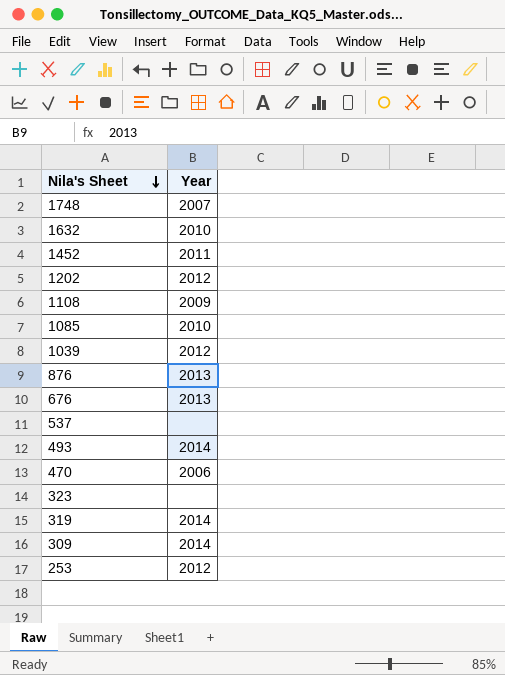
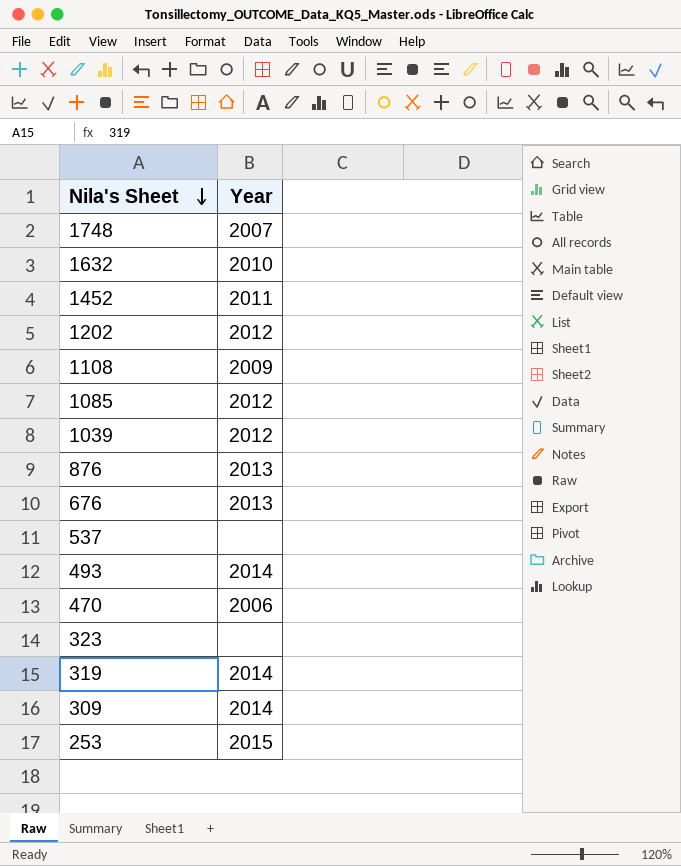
1085 | Year: 2010 -> 2012
253 | Year: 2012 -> 2015

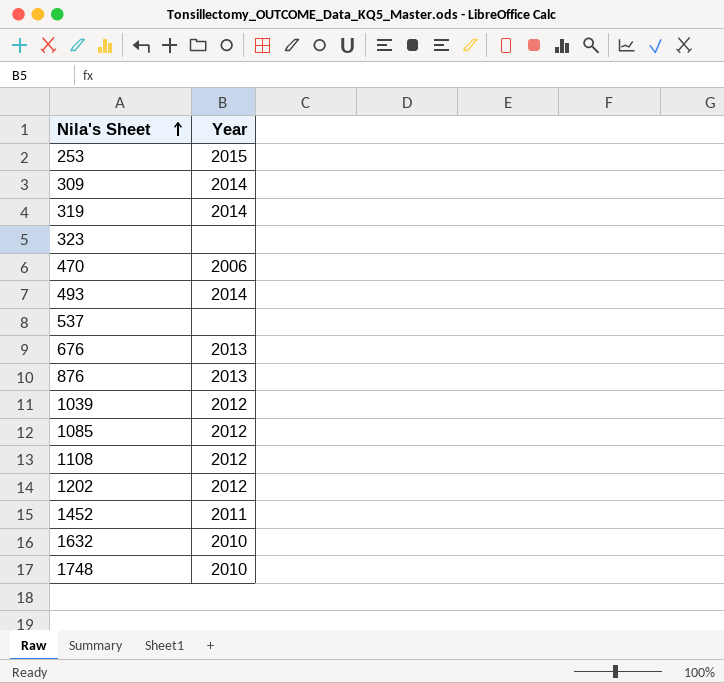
row order: Nila's Sheet descending -> Nila's Sheet ascending
1108 | Year: 2009 -> 2012
1748 | Year: 2007 -> 2010

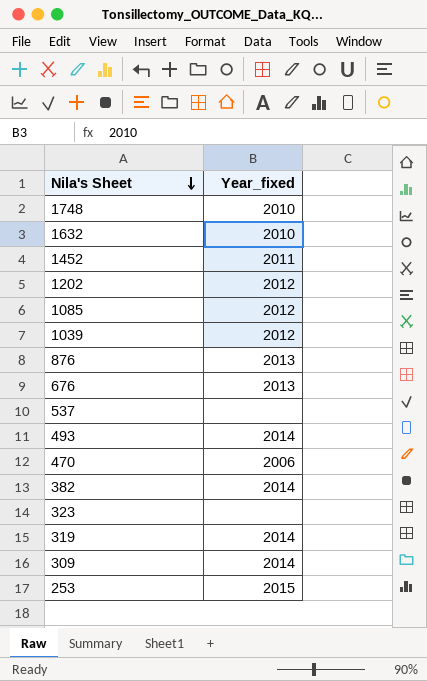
row order: Nila's Sheet ascending -> Nila's Sheet descending
column name: Year -> Year_fixed
row 1108: 2012 -> none
row 382: none -> 2014

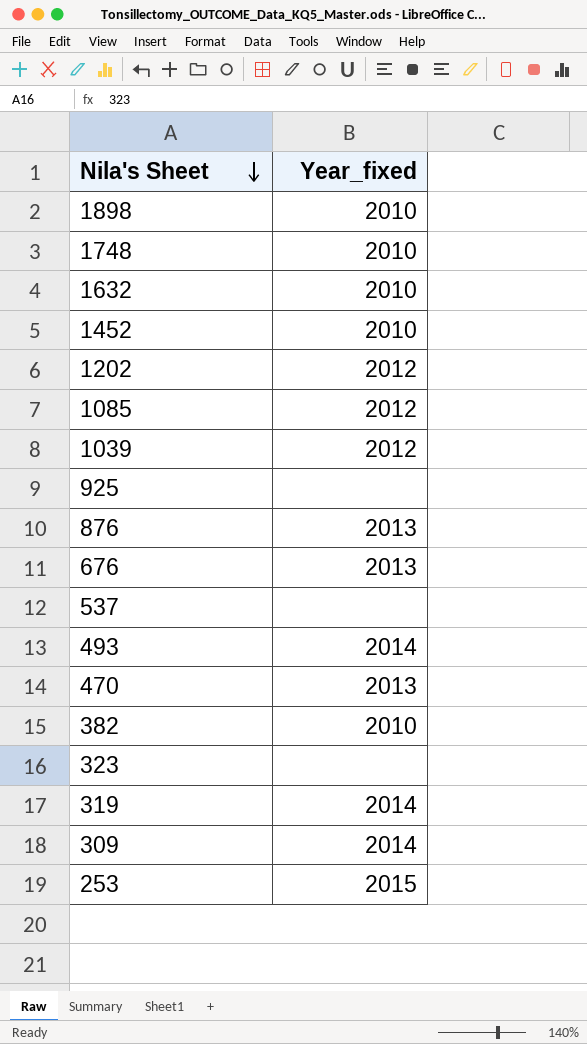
row 1898: none -> 2010
1452 | Year_fixed: 2011 -> 2010
row 925: none -> none
470 | Year_fixed: 2006 -> 2013
382 | Year_fixed: 2014 -> 2010

